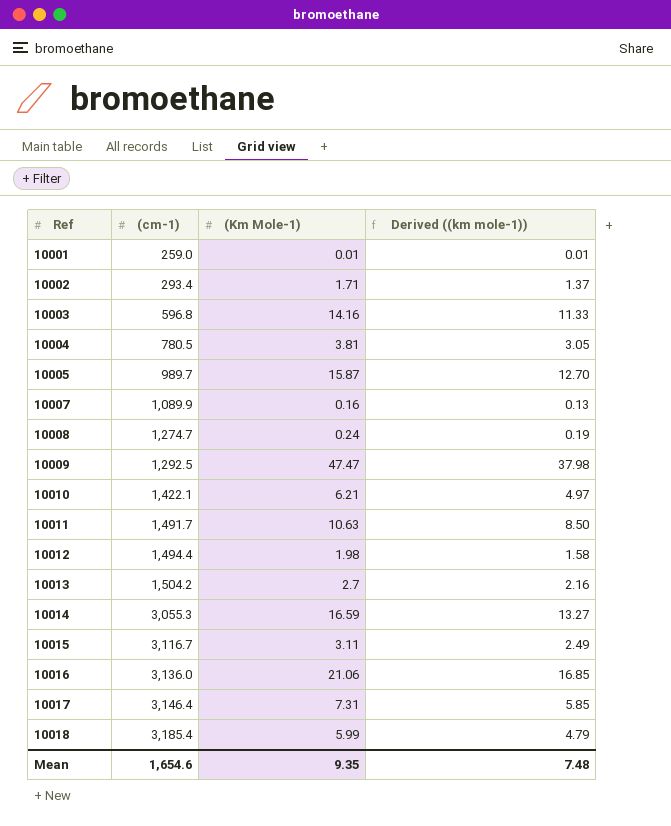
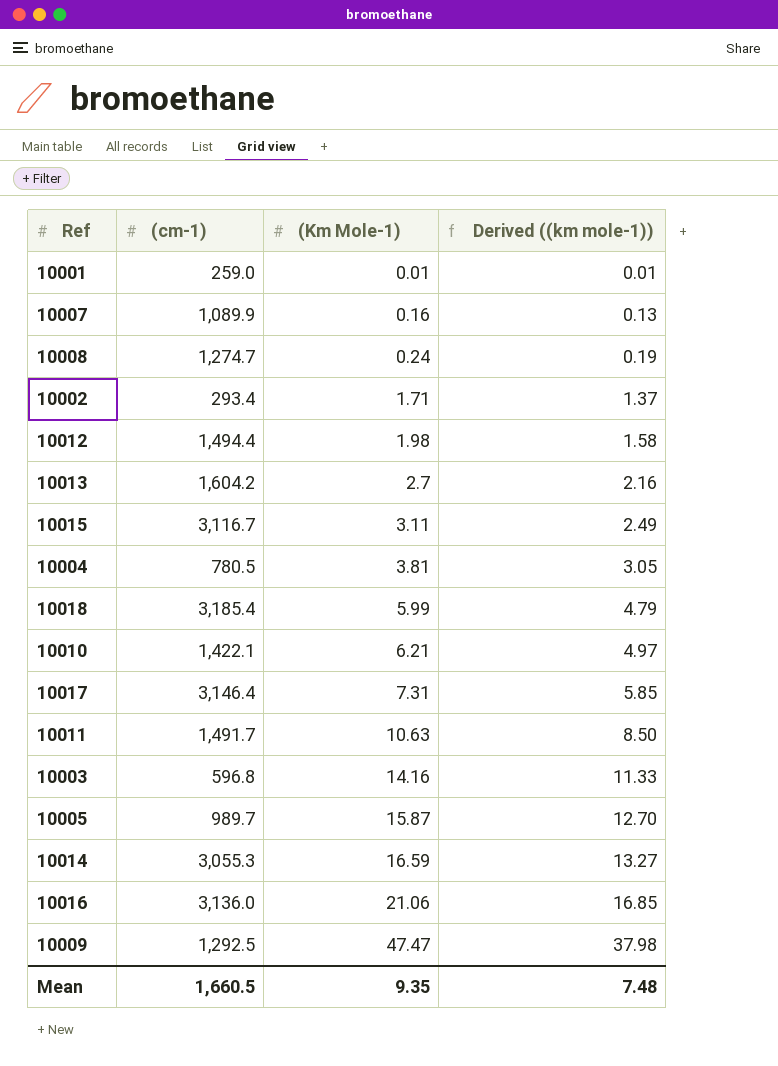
row order: Ref ascending -> (Km Mole-1) ascending
10013 | (cm-1): 1,504.2 -> 1,604.2
Mean | (cm-1): 1,654.6 -> 1,660.5

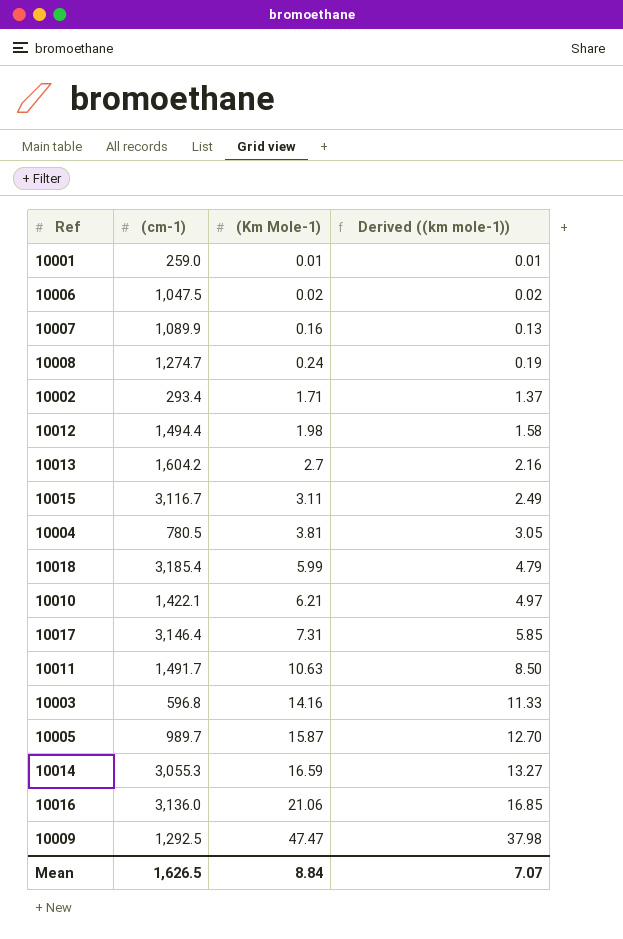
row 10006: none -> 1,047.5 | 0.02 | 0.02
Mean | (cm-1): 1,660.5 -> 1,626.5
Mean | (Km Mole-1): 9.35 -> 8.84
Mean | Derived ((km mole-1)): 7.48 -> 7.07

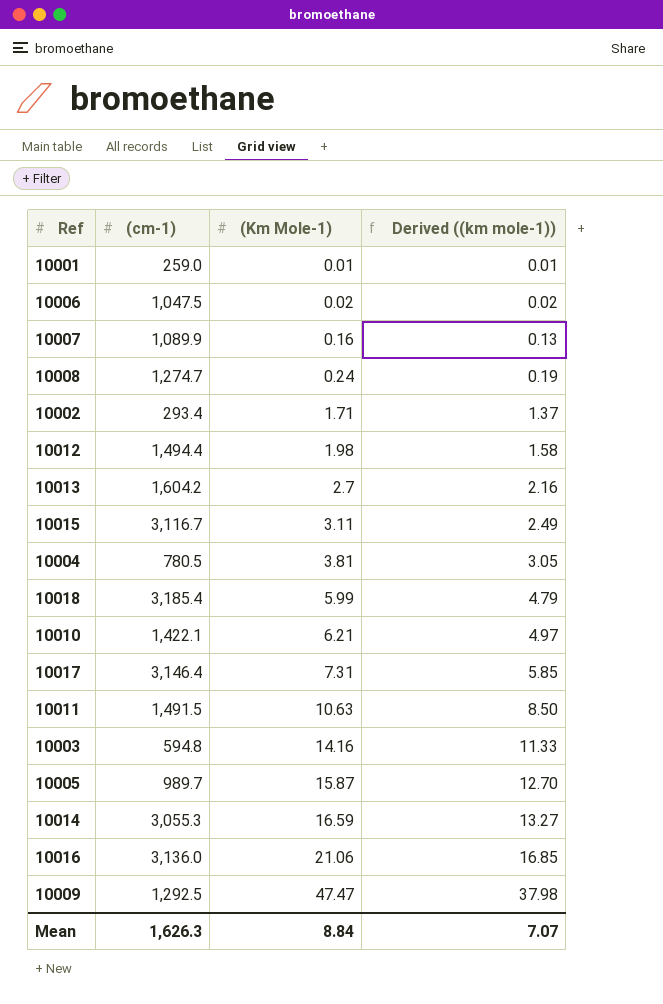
10011 | (cm-1): 1,491.7 -> 1,491.5
10003 | (cm-1): 596.8 -> 594.8
Mean | (cm-1): 1,626.5 -> 1,626.3

